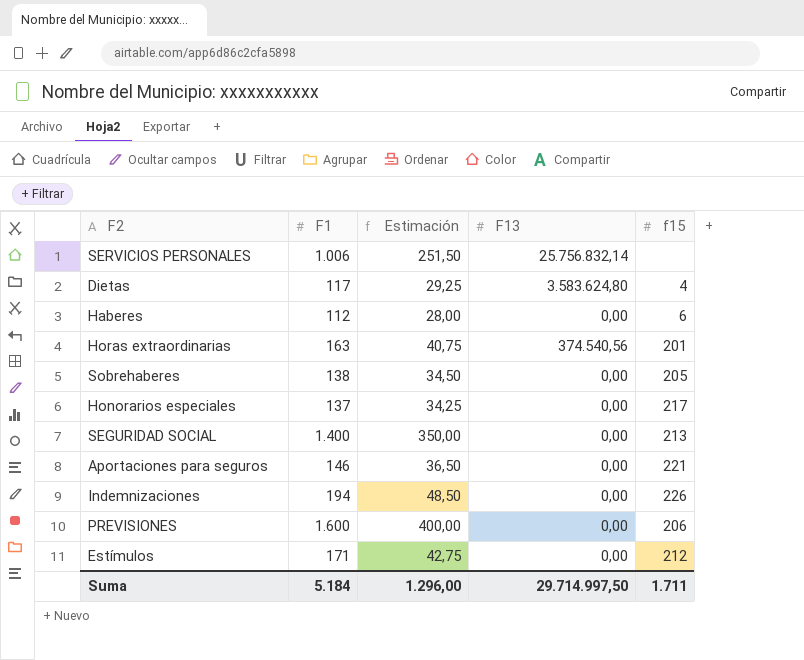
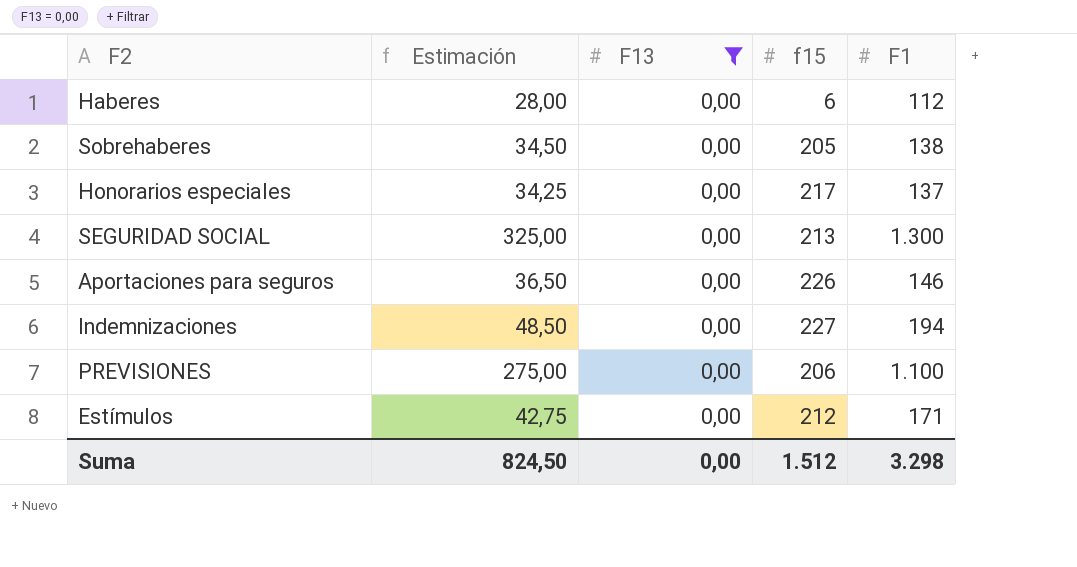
filter: none -> F13 = 0,00
column F1 | position: 2 -> 5
SEGURIDAD SOCIAL | Estimación: 350,00 -> 325,00
SEGURIDAD SOCIAL | F1: 1.400 -> 1.300
Aportaciones para seguros | f15: 221 -> 226
Indemnizaciones | f15: 226 -> 227
PREVISIONES | Estimación: 400,00 -> 275,00
PREVISIONES | F1: 1.600 -> 1.100
Suma | Estimación: 1.296,00 -> 824,50
Suma | F13: 29.714.997,50 -> 0,00
Suma | f15: 1.711 -> 1.512
Suma | F1: 5.184 -> 3.298

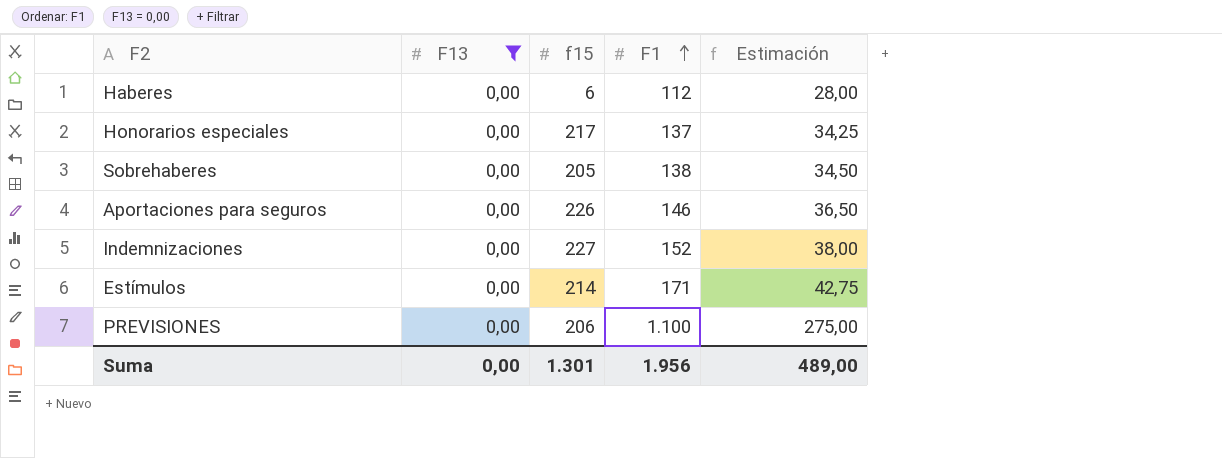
row order: none -> F1 ascending
column Estimación | position: 2 -> 5
row SEGURIDAD SOCIAL: 325,00 | 0,00 | 213 | 1.300 -> none
Indemnizaciones | F1: 194 -> 152
Indemnizaciones | Estimación: 48,50 -> 38,00
Estímulos | f15: 212 -> 214
Suma | f15: 1.512 -> 1.301
Suma | F1: 3.298 -> 1.956
Suma | Estimación: 824,50 -> 489,00

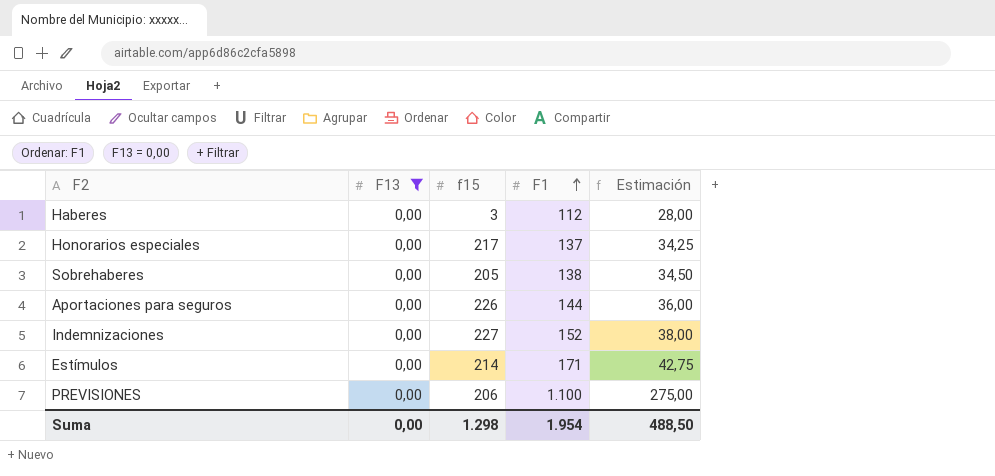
Haberes | f15: 6 -> 3
Aportaciones para seguros | F1: 146 -> 144
Aportaciones para seguros | Estimación: 36,50 -> 36,00
Suma | f15: 1.301 -> 1.298
Suma | F1: 1.956 -> 1.954
Suma | Estimación: 489,00 -> 488,50

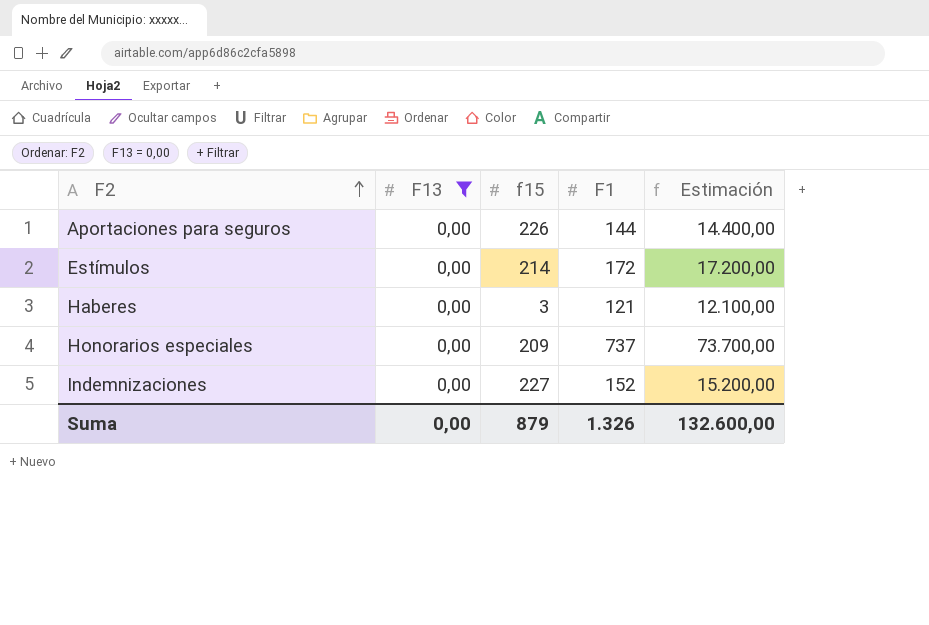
row order: F1 ascending -> F2 ascending
column Estimación | formula: [F1] * 0,25 -> [F1] * 100
row Sobrehaberes: 0,00 | 205 | 138 | 34,50 -> none
row PREVISIONES: 0,00 | 206 | 1.100 | 275,00 -> none
Estímulos | F1: 171 -> 172
Haberes | F1: 112 -> 121
Honorarios especiales | f15: 217 -> 209
Honorarios especiales | F1: 137 -> 737
Suma | f15: 1.298 -> 879
Suma | F1: 1.954 -> 1.326
Suma | Estimación: 488,50 -> 132.600,00

